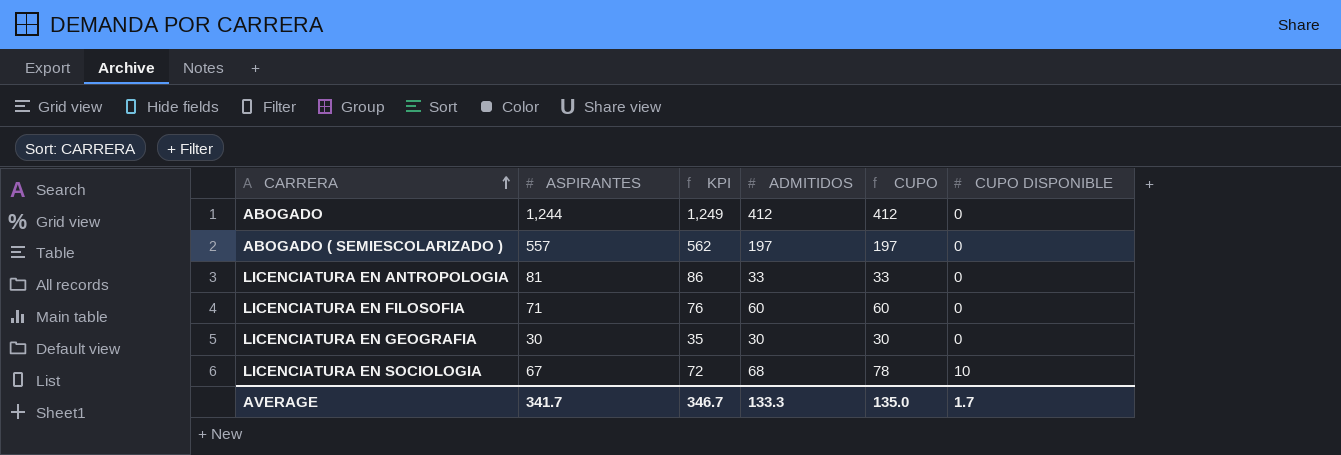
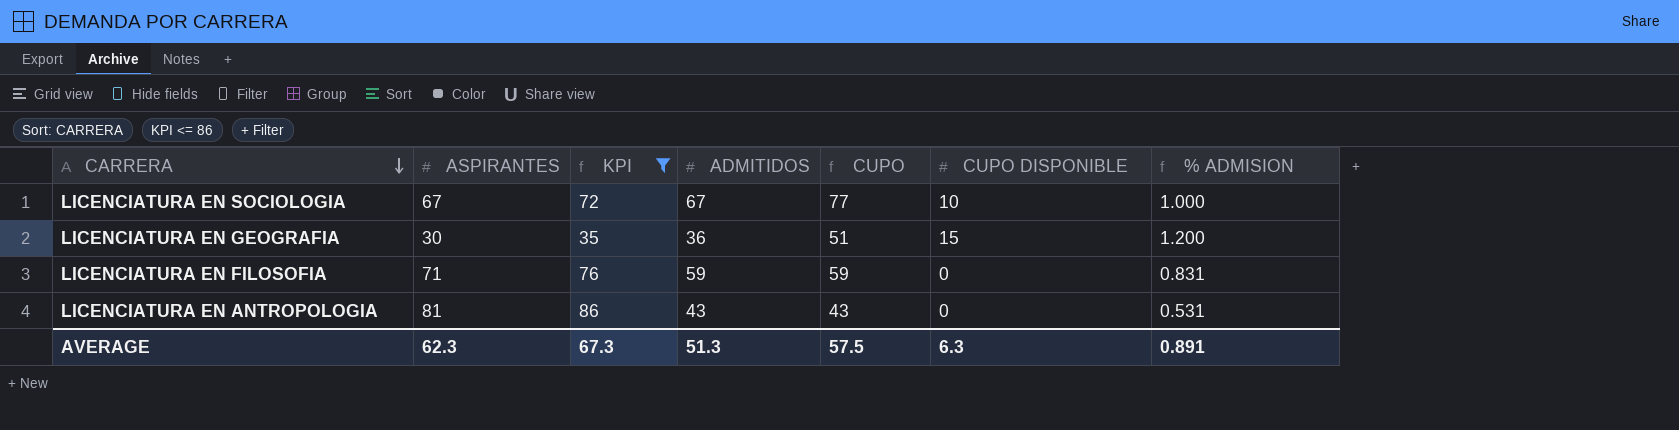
filter: none -> KPI <= 86
row order: CARRERA ascending -> CARRERA descending
column % ADMISION | formula: none -> [ADMITIDOS] / [ASPIRANTES]
LICENCIATURA EN SOCIOLOGIA | ADMITIDOS: 68 -> 67
LICENCIATURA EN SOCIOLOGIA | CUPO: 78 -> 77
LICENCIATURA EN GEOGRAFIA | ADMITIDOS: 30 -> 36
LICENCIATURA EN GEOGRAFIA | CUPO: 30 -> 51
LICENCIATURA EN GEOGRAFIA | CUPO DISPONIBLE: 0 -> 15
LICENCIATURA EN FILOSOFIA | ADMITIDOS: 60 -> 59
LICENCIATURA EN FILOSOFIA | CUPO: 60 -> 59
LICENCIATURA EN ANTROPOLOGIA | ADMITIDOS: 33 -> 43
LICENCIATURA EN ANTROPOLOGIA | CUPO: 33 -> 43
AVERAGE | ASPIRANTES: 341.7 -> 62.3
AVERAGE | KPI: 346.7 -> 67.3
AVERAGE | ADMITIDOS: 133.3 -> 51.3
AVERAGE | CUPO: 135.0 -> 57.5
AVERAGE | CUPO DISPONIBLE: 1.7 -> 6.3

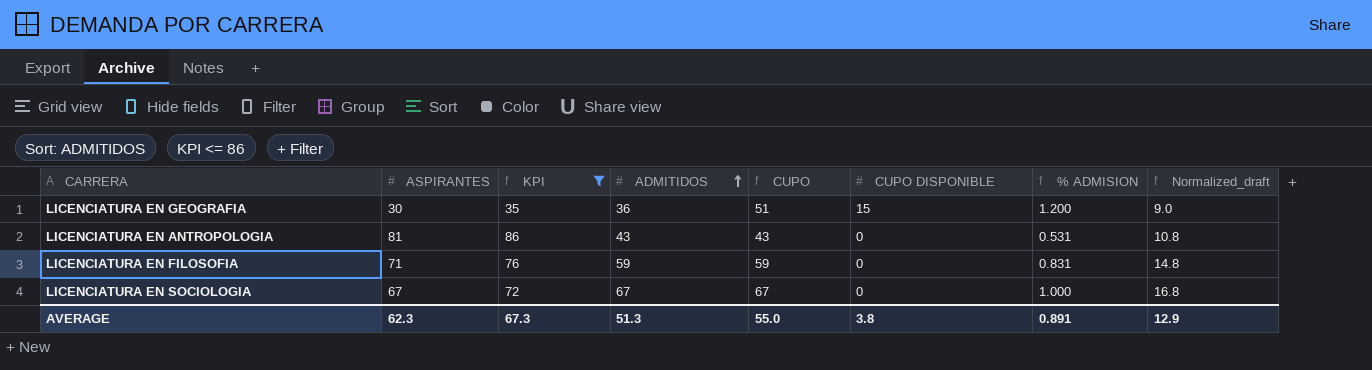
row order: CARRERA descending -> ADMITIDOS ascending
column Normalized_draft | formula: none -> [ADMITIDOS] * 0.25
LICENCIATURA EN SOCIOLOGIA | CUPO: 77 -> 67
LICENCIATURA EN SOCIOLOGIA | CUPO DISPONIBLE: 10 -> 0
AVERAGE | CUPO: 57.5 -> 55.0
AVERAGE | CUPO DISPONIBLE: 6.3 -> 3.8

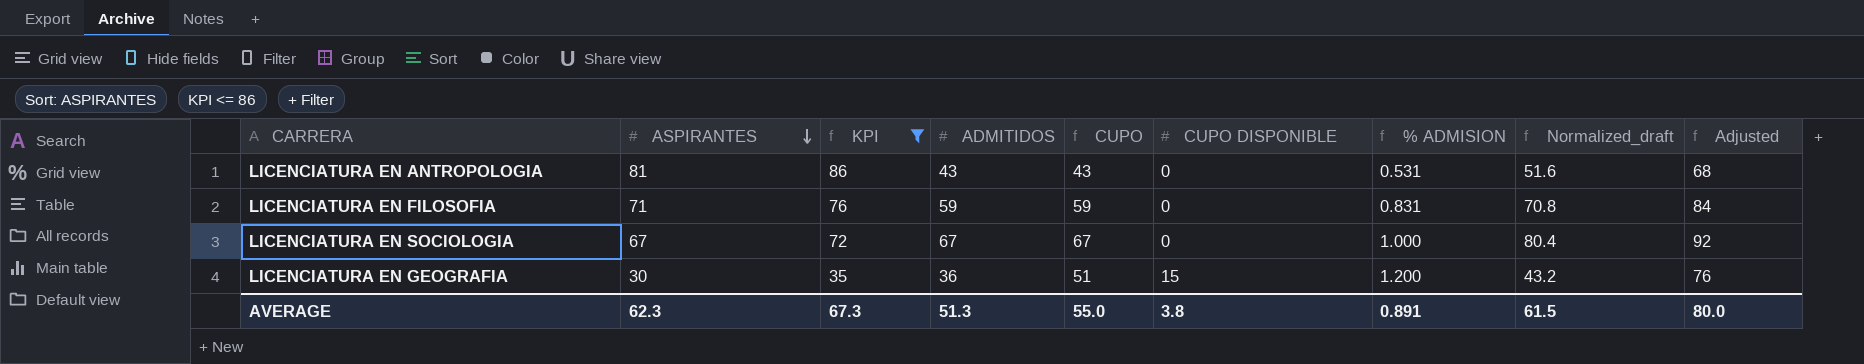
row order: ADMITIDOS ascending -> ASPIRANTES descending
column Normalized_draft | formula: [ADMITIDOS] * 0.25 -> [ADMITIDOS] * 1.2
column Adjusted | formula: none -> [CUPO] + 25
AVERAGE | Normalized_draft: 12.9 -> 61.5

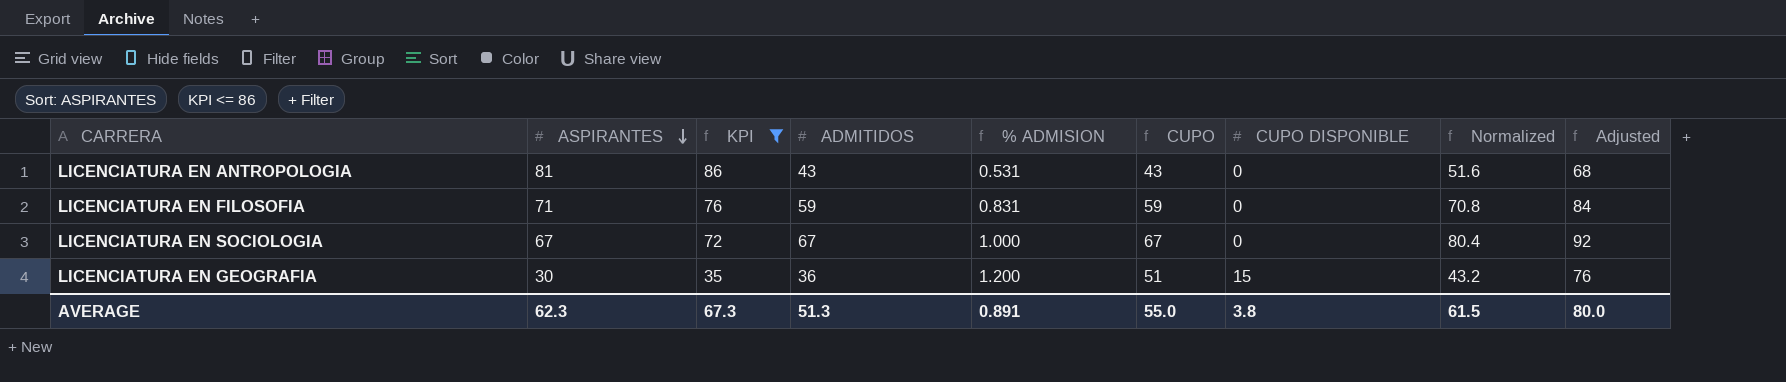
column % ADMISION | position: 7 -> 5
column name: Normalized_draft -> Normalized

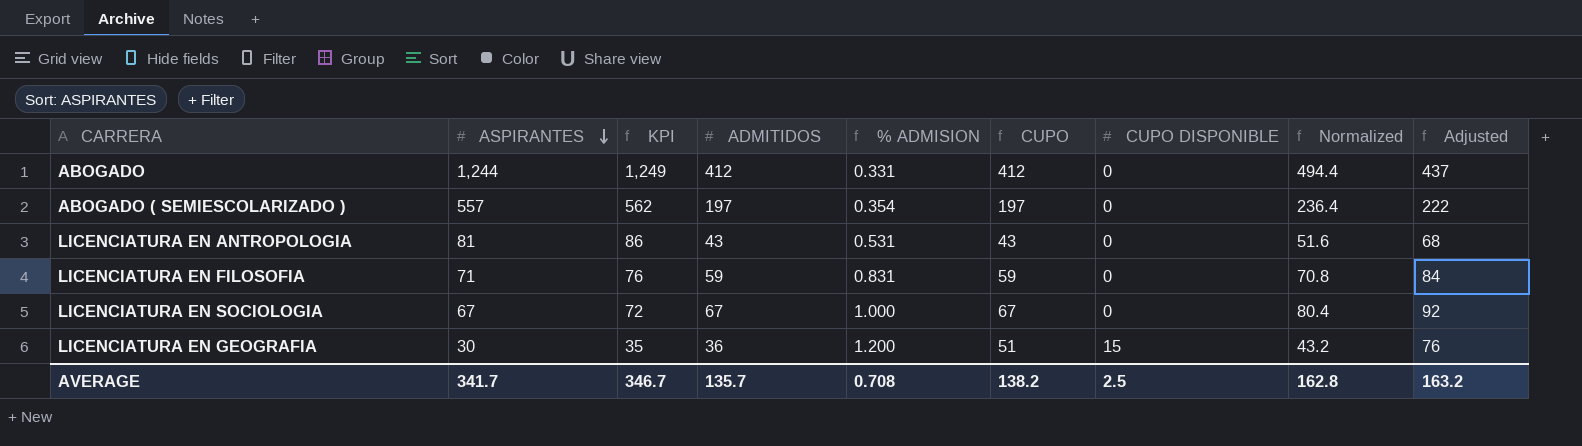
filter: KPI <= 86 -> none
AVERAGE | ASPIRANTES: 62.3 -> 341.7
AVERAGE | KPI: 67.3 -> 346.7
AVERAGE | ADMITIDOS: 51.3 -> 135.7
AVERAGE | % ADMISION: 0.891 -> 0.708
AVERAGE | CUPO: 55.0 -> 138.2
AVERAGE | CUPO DISPONIBLE: 3.8 -> 2.5
AVERAGE | Normalized: 61.5 -> 162.8
AVERAGE | Adjusted: 80.0 -> 163.2

